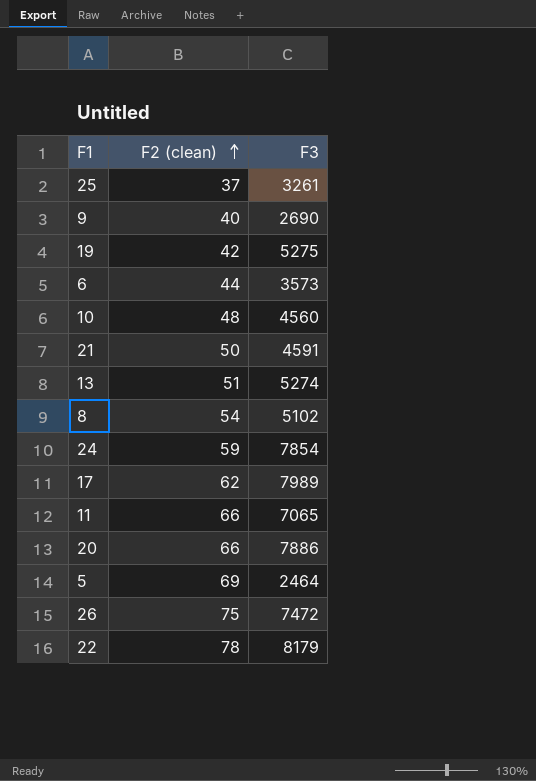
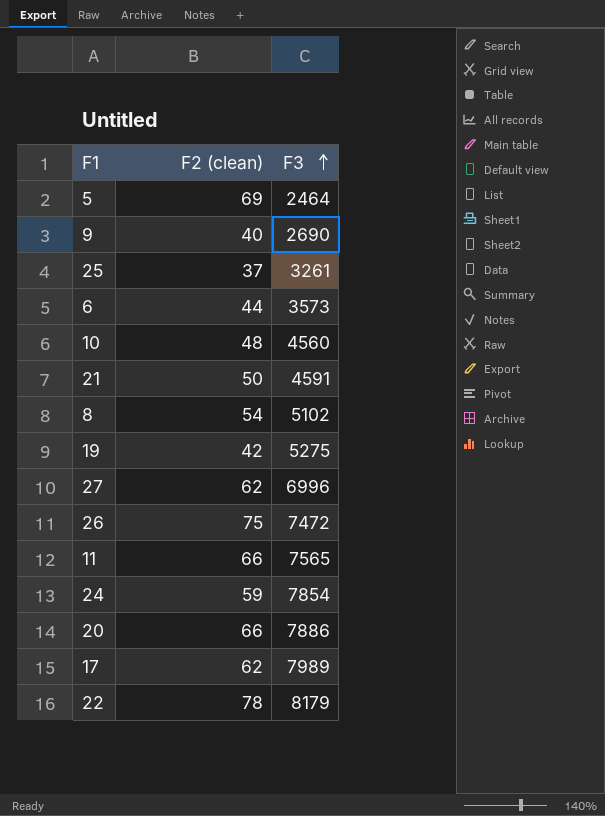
row order: F2 (clean) ascending -> F3 ascending
row 13: 51 | 5274 -> none
row 27: none -> 62 | 6996
11 | F3: 7065 -> 7565

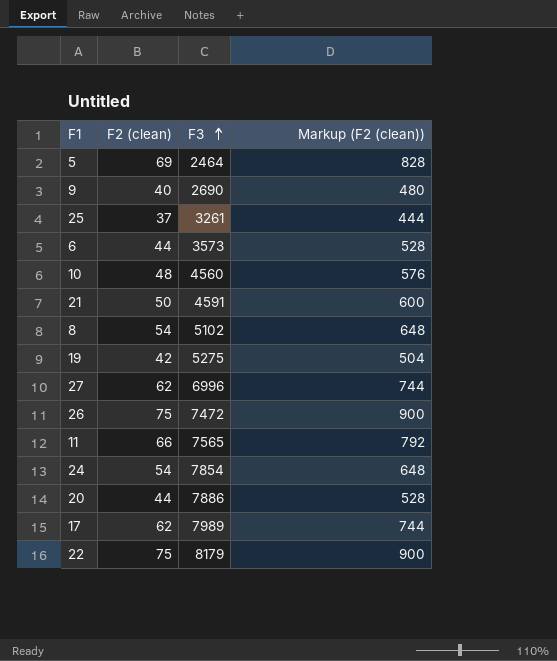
column Markup (F2 (clean)) | formula: none -> [F2 (clean)] * 12
24 | F2 (clean): 59 -> 54
20 | F2 (clean): 66 -> 44
22 | F2 (clean): 78 -> 75

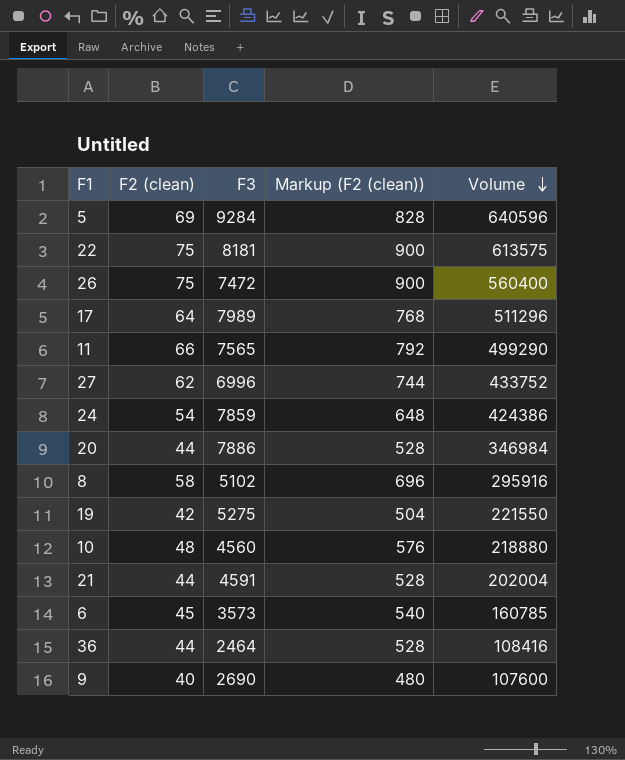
row order: F3 ascending -> Volume descending
column Volume | formula: none -> [F2 (clean)] * [F3]
row 25: 37 | 3261 | 444 -> none
5 | F3: 2464 -> 9284
22 | F3: 8179 -> 8181
17 | F2 (clean): 62 -> 64
17 | Markup (F2 (clean)): 744 -> 768
24 | F3: 7854 -> 7859
8 | F2 (clean): 54 -> 58
8 | Markup (F2 (clean)): 648 -> 696
21 | F2 (clean): 50 -> 44
21 | Markup (F2 (clean)): 600 -> 528
6 | F2 (clean): 44 -> 45
6 | Markup (F2 (clean)): 528 -> 540
row 36: none -> 44 | 2464 | 528 | 108416

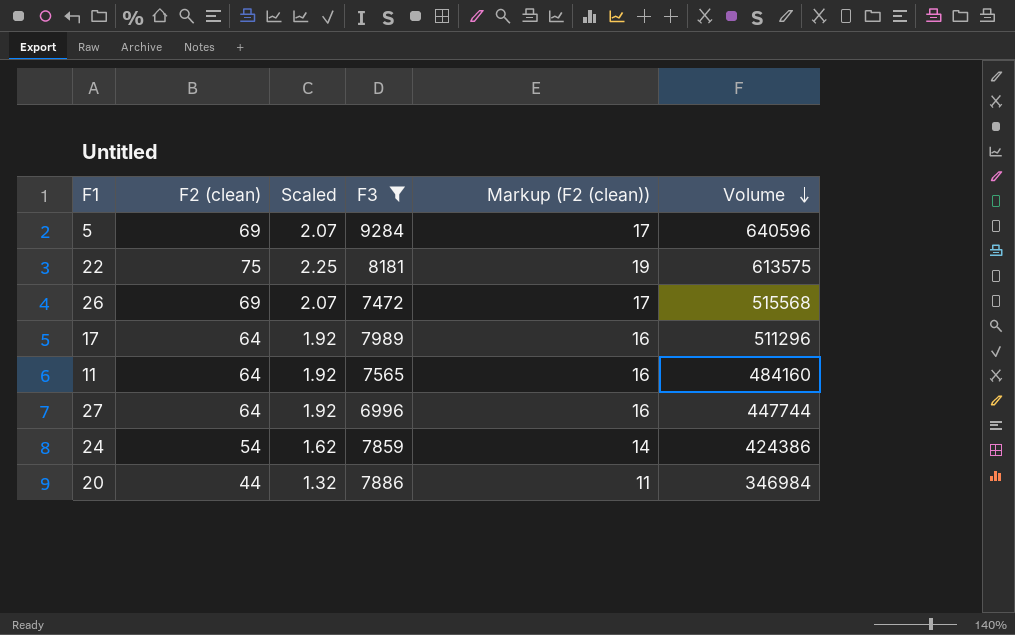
filter: none -> F3 >= 6996
column Scaled | formula: none -> [F2 (clean)] * 0.03
column Markup (F2 (clean)) | formula: [F2 (clean)] * 12 -> [F2 (clean)] * 0.25
26 | F2 (clean): 75 -> 69
26 | Volume: 560400 -> 515568
11 | F2 (clean): 66 -> 64
11 | Volume: 499290 -> 484160
27 | F2 (clean): 62 -> 64
27 | Volume: 433752 -> 447744

